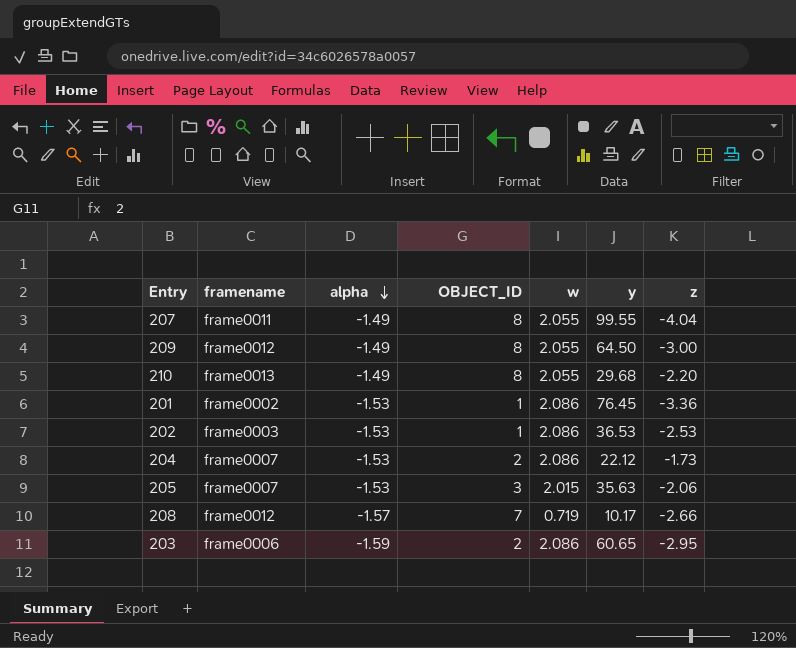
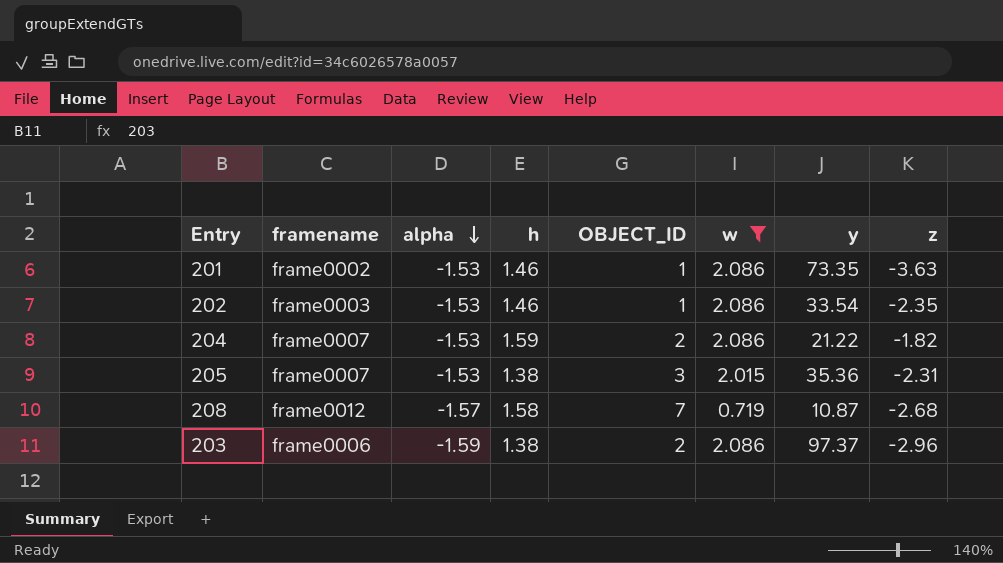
filter: none -> w != 2.055
column h | position: none -> 4
201 | y: 76.45 -> 73.35
201 | z: -3.36 -> -3.63
202 | y: 36.53 -> 33.54
202 | z: -2.53 -> -2.35
204 | y: 22.12 -> 21.22
204 | z: -1.73 -> -1.82
205 | y: 35.63 -> 35.36
205 | z: -2.06 -> -2.31
208 | y: 10.17 -> 10.87
208 | z: -2.66 -> -2.68
203 | y: 60.65 -> 97.37
203 | z: -2.95 -> -2.96

